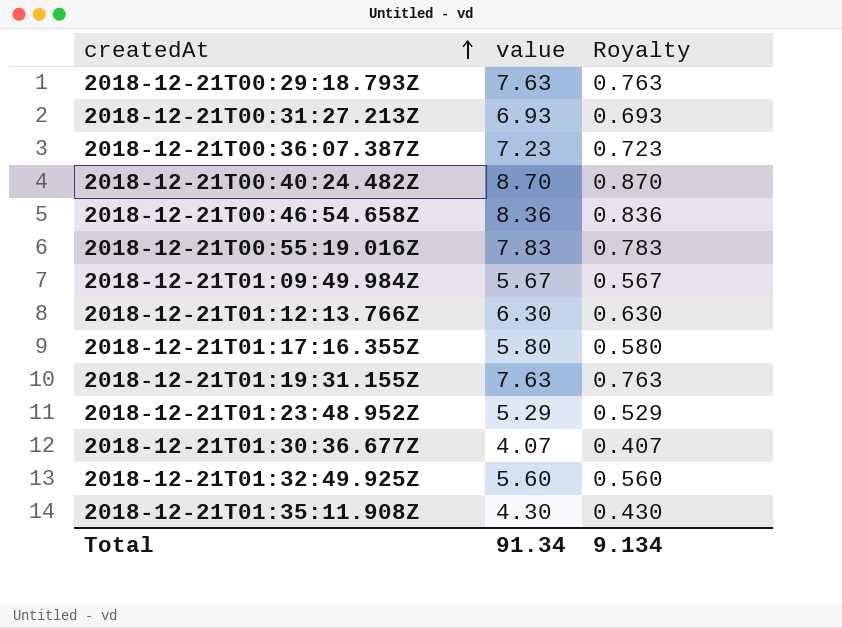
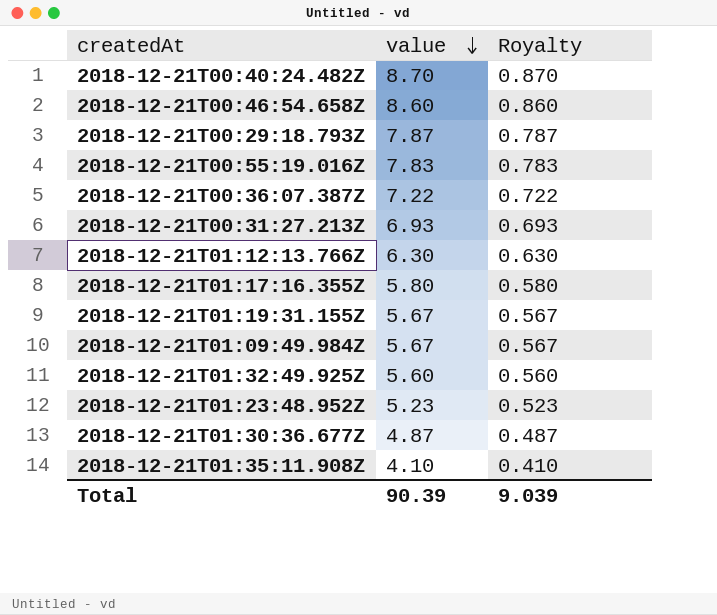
row order: createdAt ascending -> value descending
2018-12-21T00:46:54.658Z | value: 8.36 -> 8.60
2018-12-21T00:46:54.658Z | Royalty: 0.836 -> 0.860
2018-12-21T00:29:18.793Z | value: 7.63 -> 7.87
2018-12-21T00:29:18.793Z | Royalty: 0.763 -> 0.787
2018-12-21T00:36:07.387Z | value: 7.23 -> 7.22
2018-12-21T00:36:07.387Z | Royalty: 0.723 -> 0.722
2018-12-21T01:19:31.155Z | value: 7.63 -> 5.67
2018-12-21T01:19:31.155Z | Royalty: 0.763 -> 0.567
2018-12-21T01:23:48.952Z | value: 5.29 -> 5.23
2018-12-21T01:23:48.952Z | Royalty: 0.529 -> 0.523
2018-12-21T01:30:36.677Z | value: 4.07 -> 4.87
2018-12-21T01:30:36.677Z | Royalty: 0.407 -> 0.487
2018-12-21T01:35:11.908Z | value: 4.30 -> 4.10
2018-12-21T01:35:11.908Z | Royalty: 0.430 -> 0.410
Total | value: 91.34 -> 90.39
Total | Royalty: 9.134 -> 9.039

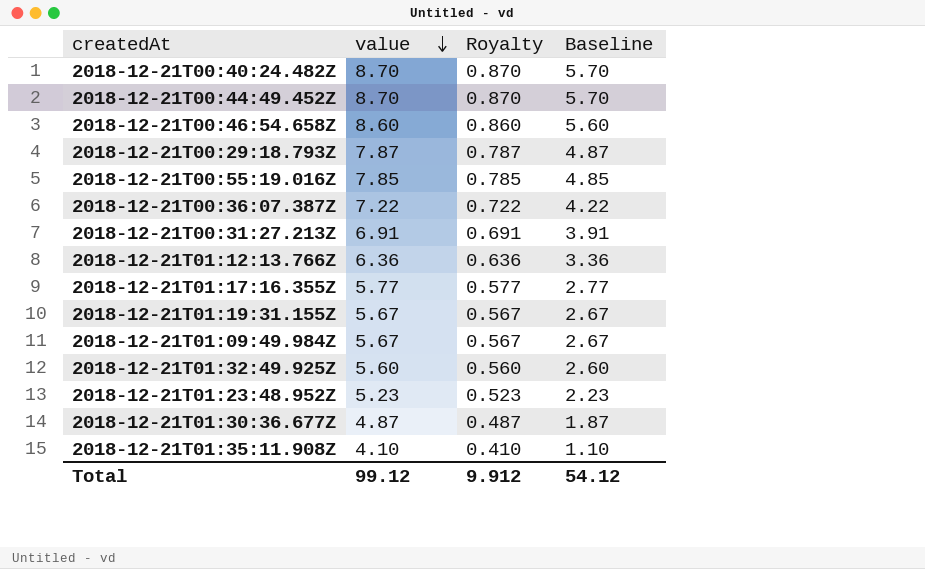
column Baseline | formula: none -> [value] - 3
row 2018-12-21T00:44:49.452Z: none -> 8.70 | 0.870 | 5.70
2018-12-21T00:55:19.016Z | value: 7.83 -> 7.85
2018-12-21T00:55:19.016Z | Royalty: 0.783 -> 0.785
2018-12-21T00:31:27.213Z | value: 6.93 -> 6.91
2018-12-21T00:31:27.213Z | Royalty: 0.693 -> 0.691
2018-12-21T01:12:13.766Z | value: 6.30 -> 6.36
2018-12-21T01:12:13.766Z | Royalty: 0.630 -> 0.636
2018-12-21T01:17:16.355Z | value: 5.80 -> 5.77
2018-12-21T01:17:16.355Z | Royalty: 0.580 -> 0.577
Total | value: 90.39 -> 99.12
Total | Royalty: 9.039 -> 9.912

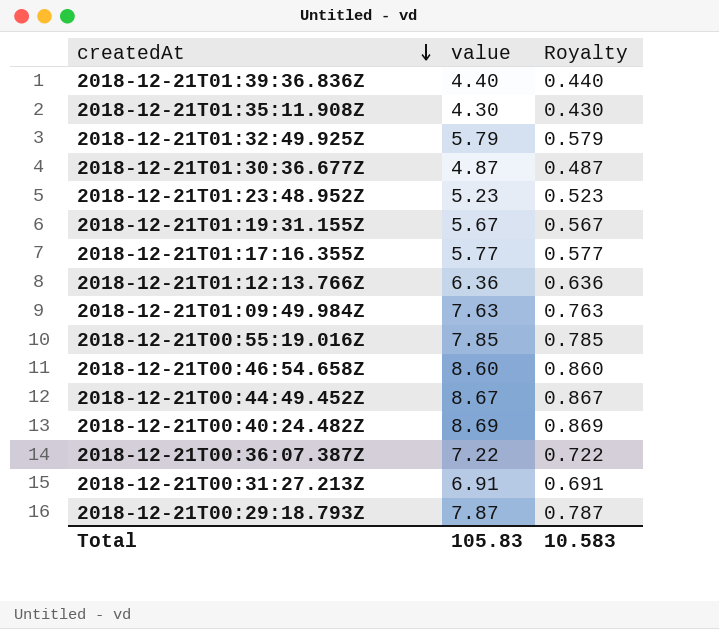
row order: value descending -> createdAt descending
column Baseline | formula: [value] - 3 -> none
row 2018-12-21T01:39:36.836Z: none -> 4.40 | 0.440
2018-12-21T01:35:11.908Z | value: 4.10 -> 4.30
2018-12-21T01:35:11.908Z | Royalty: 0.410 -> 0.430
2018-12-21T01:32:49.925Z | value: 5.60 -> 5.79
2018-12-21T01:32:49.925Z | Royalty: 0.560 -> 0.579
2018-12-21T01:09:49.984Z | value: 5.67 -> 7.63
2018-12-21T01:09:49.984Z | Royalty: 0.567 -> 0.763
2018-12-21T00:44:49.452Z | value: 8.70 -> 8.67
2018-12-21T00:44:49.452Z | Royalty: 0.870 -> 0.867
2018-12-21T00:40:24.482Z | value: 8.70 -> 8.69
2018-12-21T00:40:24.482Z | Royalty: 0.870 -> 0.869
Total | value: 99.12 -> 105.83
Total | Royalty: 9.912 -> 10.583

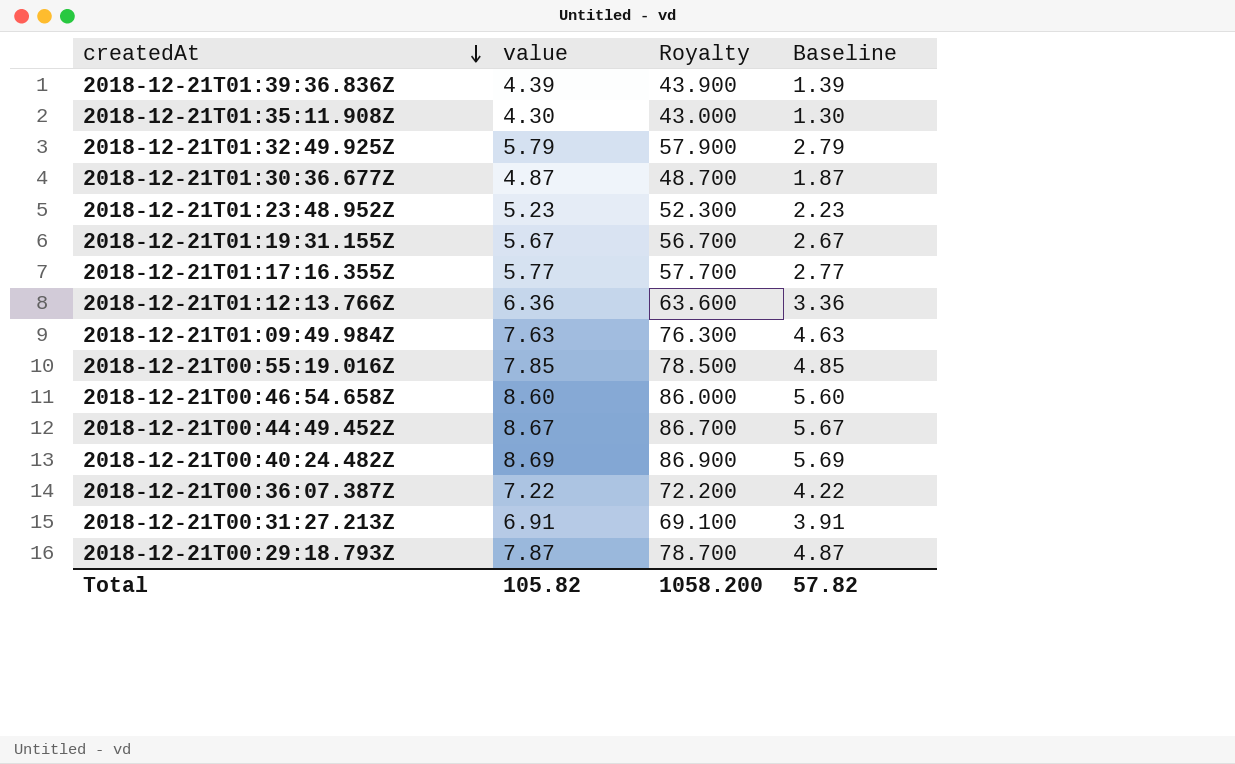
column Royalty | formula: [value] * 0.1 -> [value] * 10
column Baseline | formula: none -> [value] - 3
2018-12-21T01:39:36.836Z | value: 4.40 -> 4.39
Total | value: 105.83 -> 105.82
Total | Royalty: 10.583 -> 1058.200

